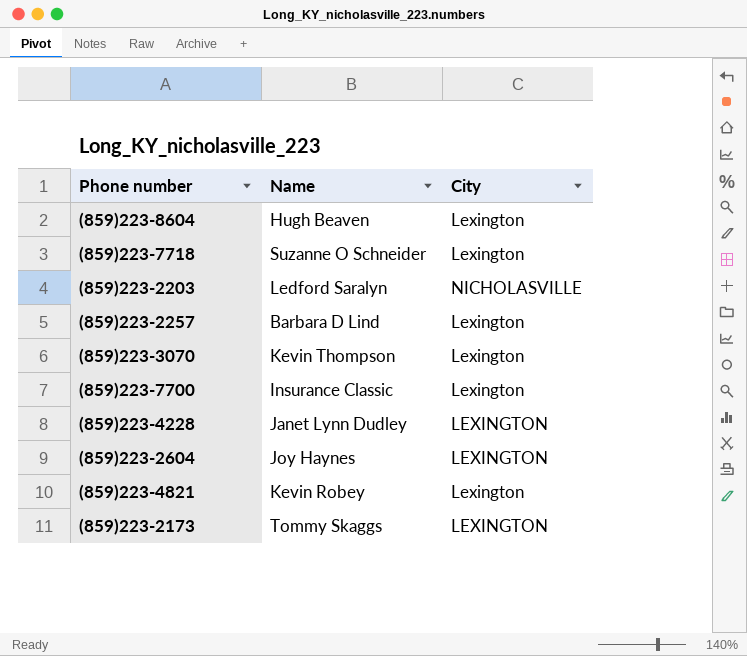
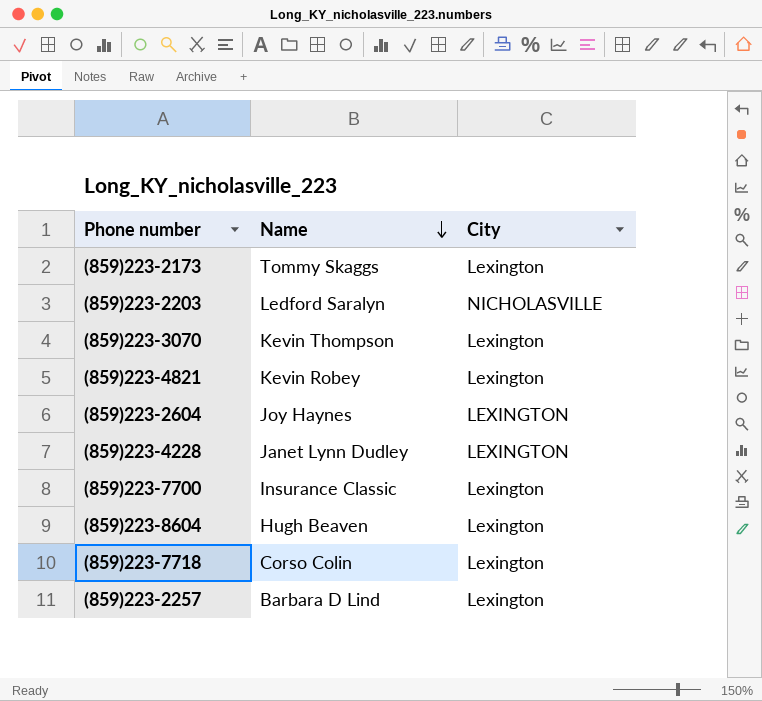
row order: none -> Name descending
(859)223-2173 | City: LEXINGTON -> Lexington
(859)223-7718 | Name: Suzanne O Schneider -> Corso Colin

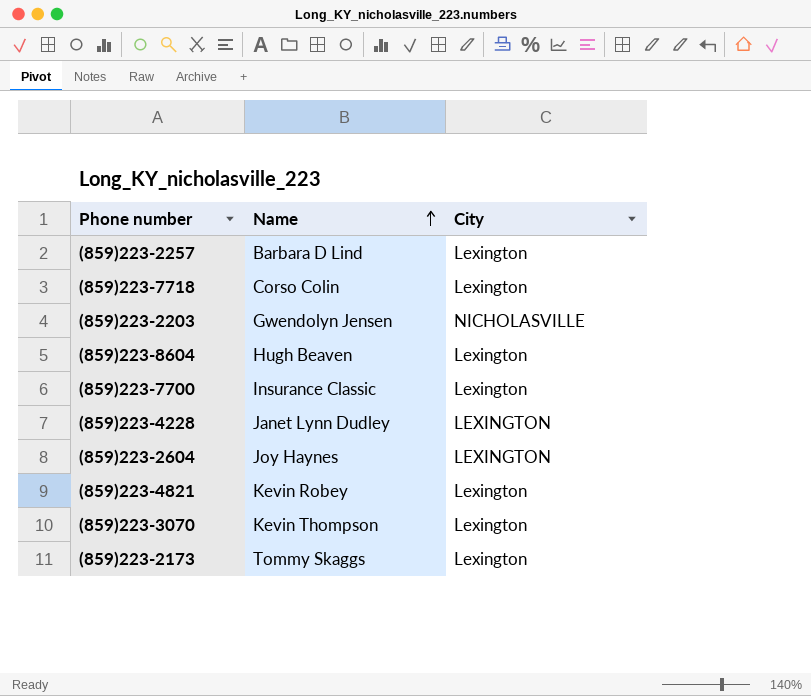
row order: Name descending -> Name ascending
(859)223-2203 | Name: Ledford Saralyn -> Gwendolyn Jensen

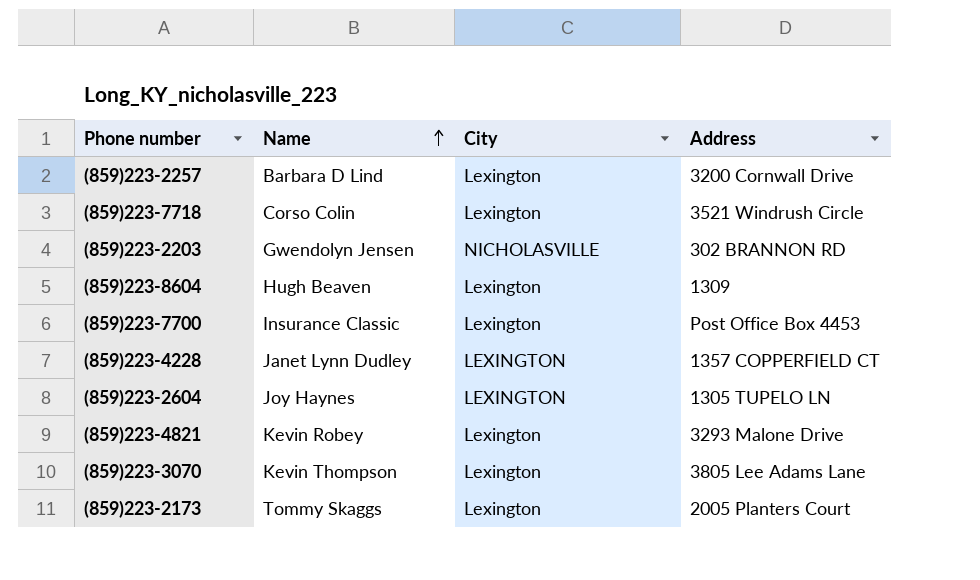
column Address | position: none -> 4

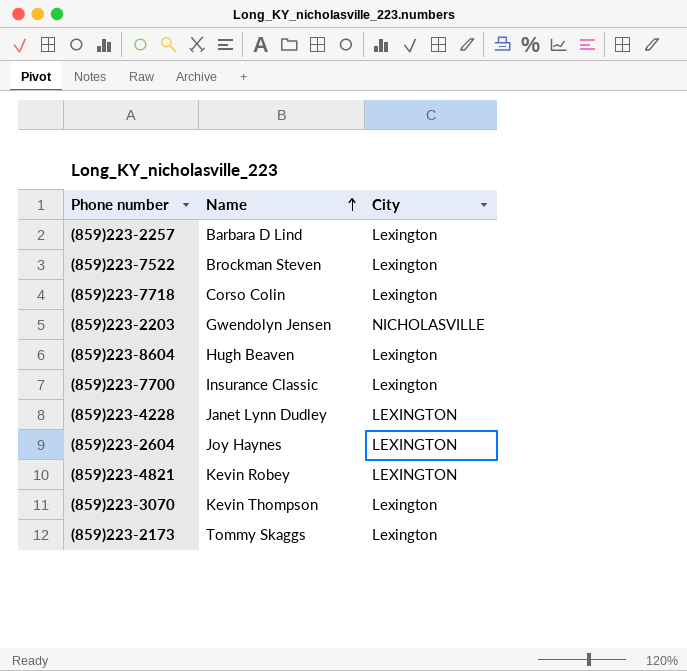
column Address | position: 4 -> none
row (859)223-7522: none -> Brockman Steven | Lexington
(859)223-4821 | City: Lexington -> LEXINGTON

